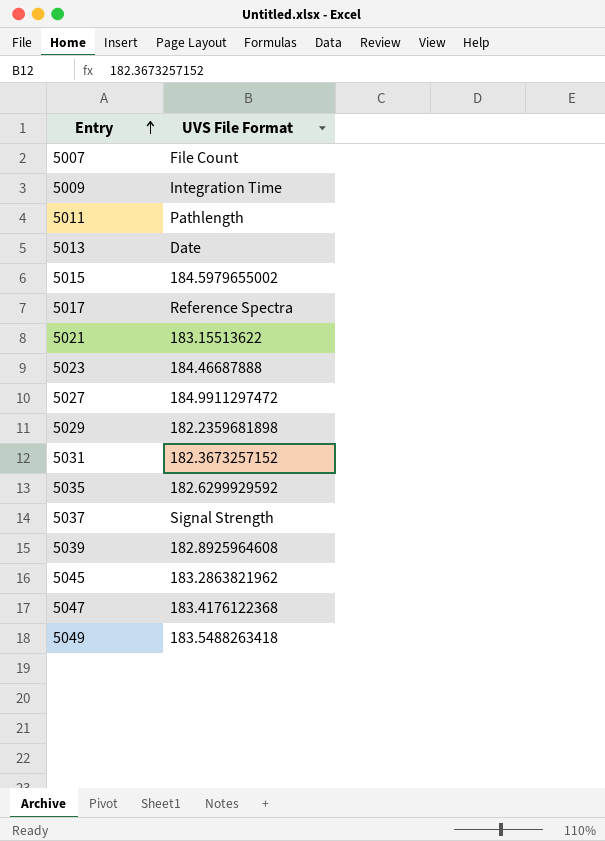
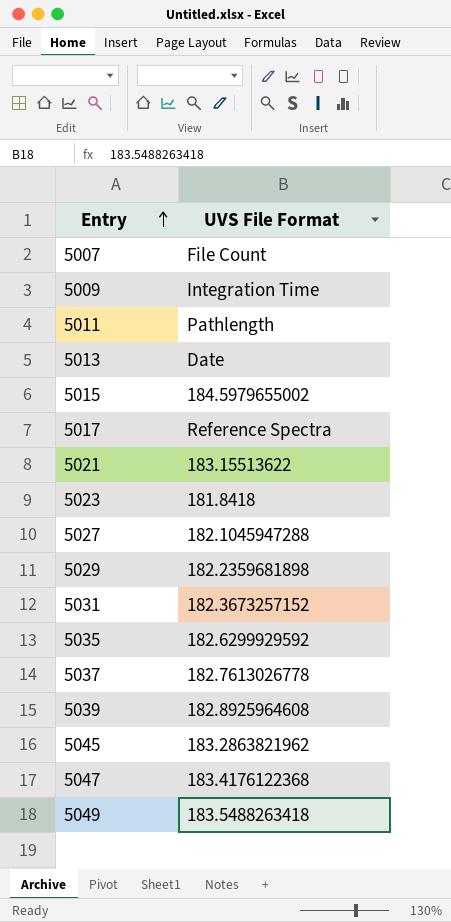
5023 | UVS File Format: 184.46687888 -> 181.8418
5027 | UVS File Format: 184.9911297472 -> 182.1045947288
5037 | UVS File Format: Signal Strength -> 182.7613026778

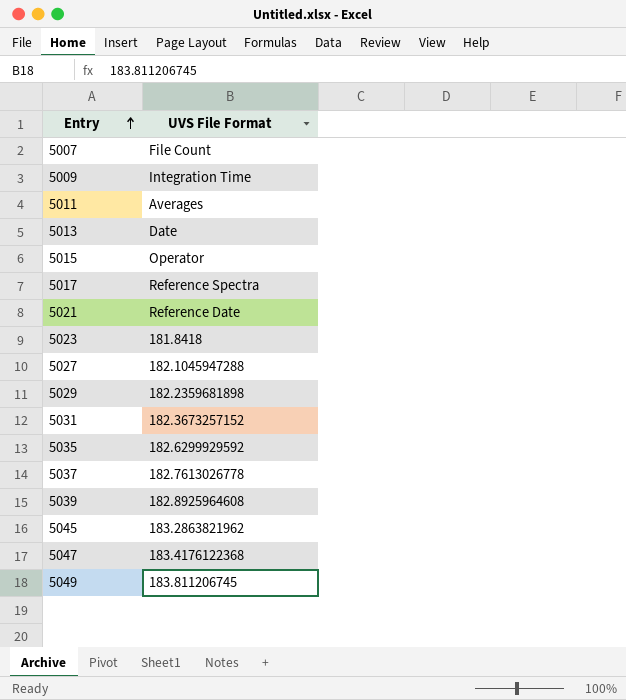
5011 | UVS File Format: Pathlength -> Averages
5015 | UVS File Format: 184.5979655002 -> Operator
5021 | UVS File Format: 183.15513622 -> Reference Date
5049 | UVS File Format: 183.5488263418 -> 183.811206745

